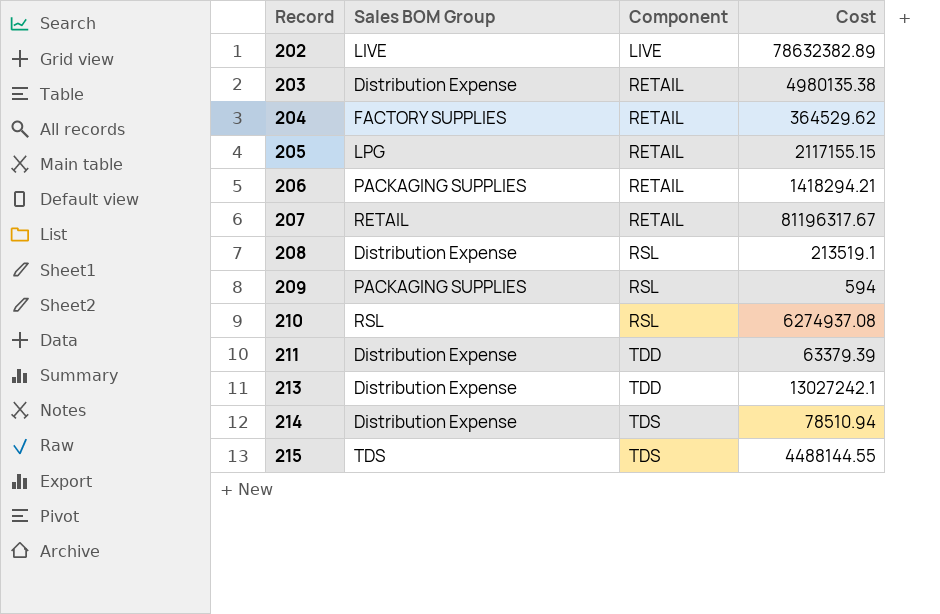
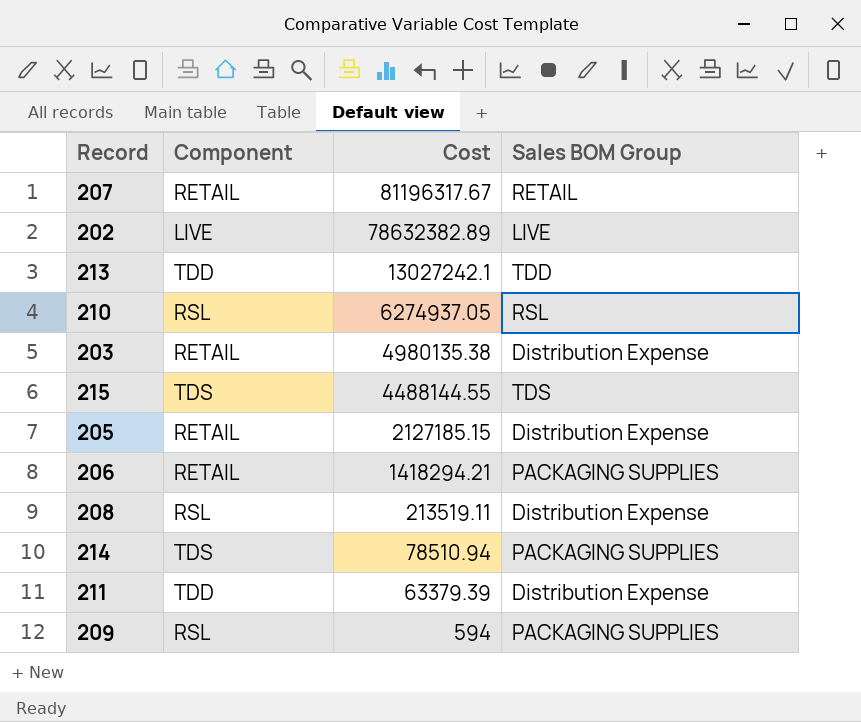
row order: Record ascending -> Cost descending
column Sales BOM Group | position: 2 -> 4
row 204: FACTORY SUPPLIES | RETAIL | 364529.62 -> none
213 | Sales BOM Group: Distribution Expense -> TDD
210 | Cost: 6274937.08 -> 6274937.05
205 | Cost: 2117155.15 -> 2127185.15
205 | Sales BOM Group: LPG -> Distribution Expense
208 | Cost: 213519.1 -> 213519.11
214 | Sales BOM Group: Distribution Expense -> PACKAGING SUPPLIES

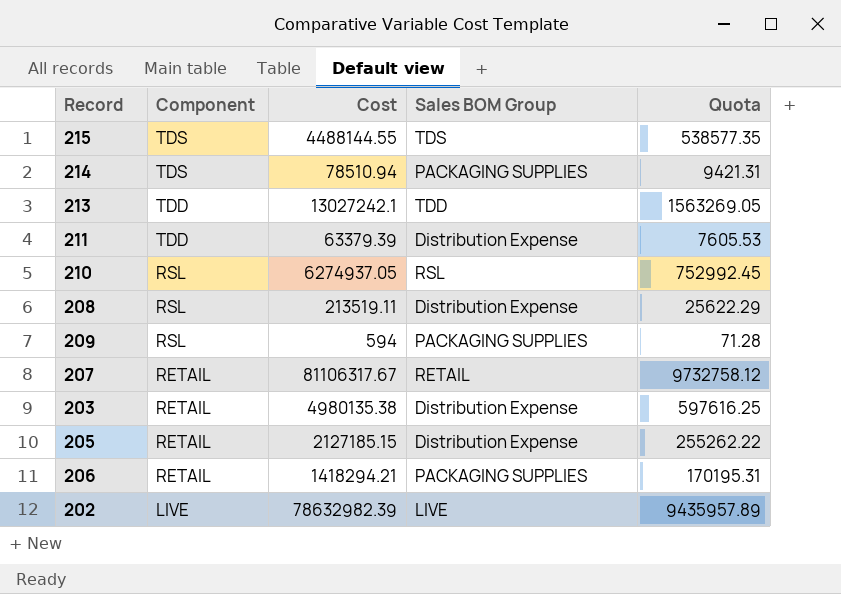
row order: Cost descending -> Component descending
column Quota | formula: none -> [Cost] * 0.12
207 | Cost: 81196317.67 -> 81106317.67
202 | Cost: 78632382.89 -> 78632982.39

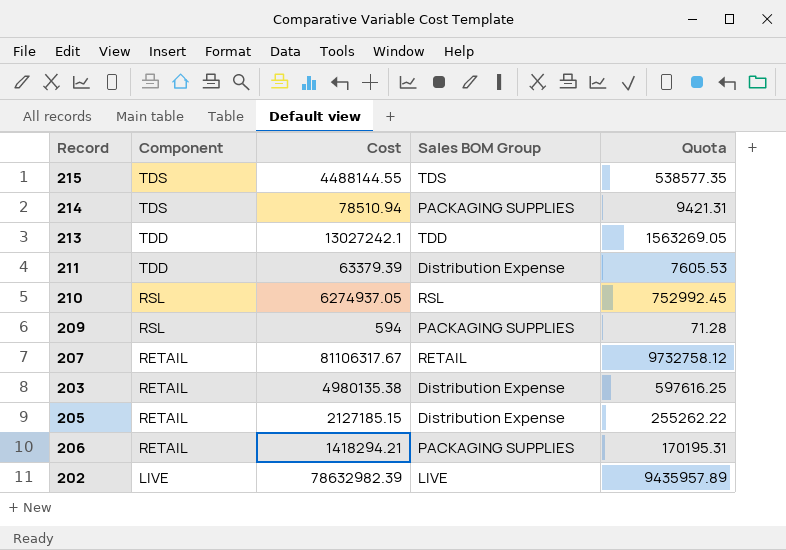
row 208: RSL | 213519.11 | Distribution Expense | 25622.29 -> none

